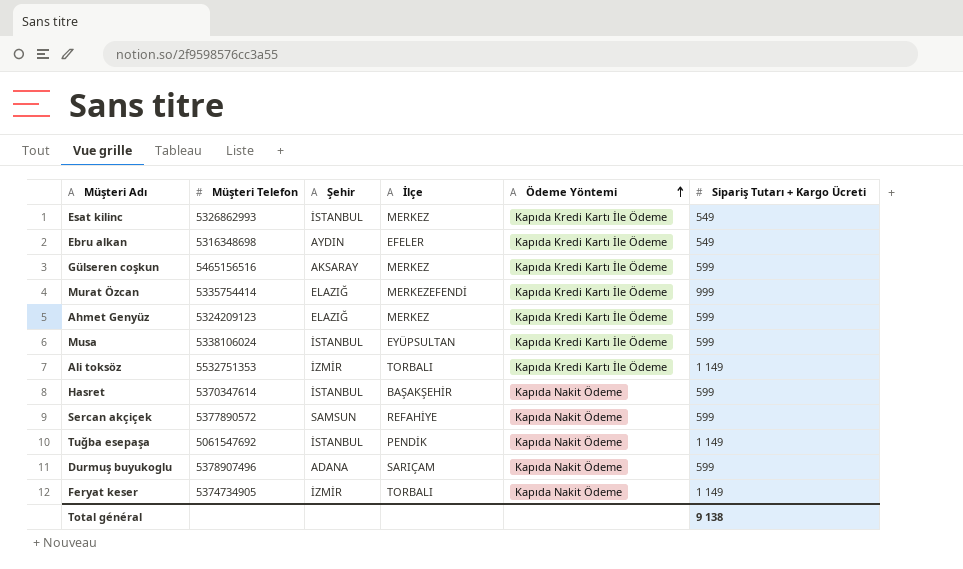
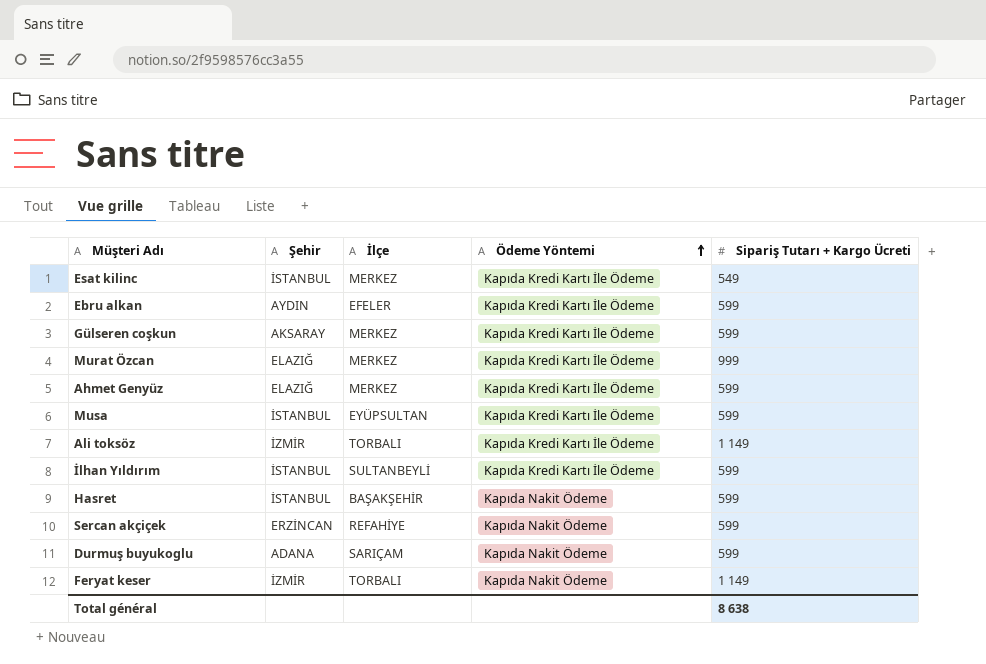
column Müşteri Telefon | position: 2 -> none
row Tuğba esepaşa: 5061547692 | İSTANBUL | PENDİK | Kapıda Nakit Ödeme | 1 149 -> none
Ebru alkan | Sipariş Tutarı + Kargo Ücreti: 549 -> 599
Murat Özcan | İlçe: MERKEZEFENDİ -> MERKEZ
row İlhan Yıldırım: none -> İSTANBUL | SULTANBEYLİ | Kapıda Kredi Kartı İle Ödeme | 599
Sercan akçiçek | Şehir: SAMSUN -> ERZİNCAN
Total général | Sipariş Tutarı + Kargo Ücreti: 9 138 -> 8 638

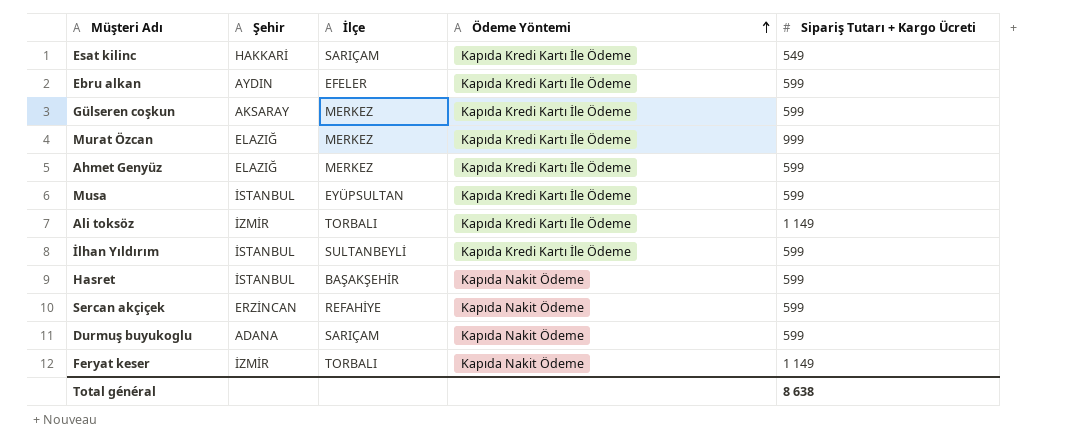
Esat kilinc | Şehir: İSTANBUL -> HAKKARİ
Esat kilinc | İlçe: MERKEZ -> SARIÇAM

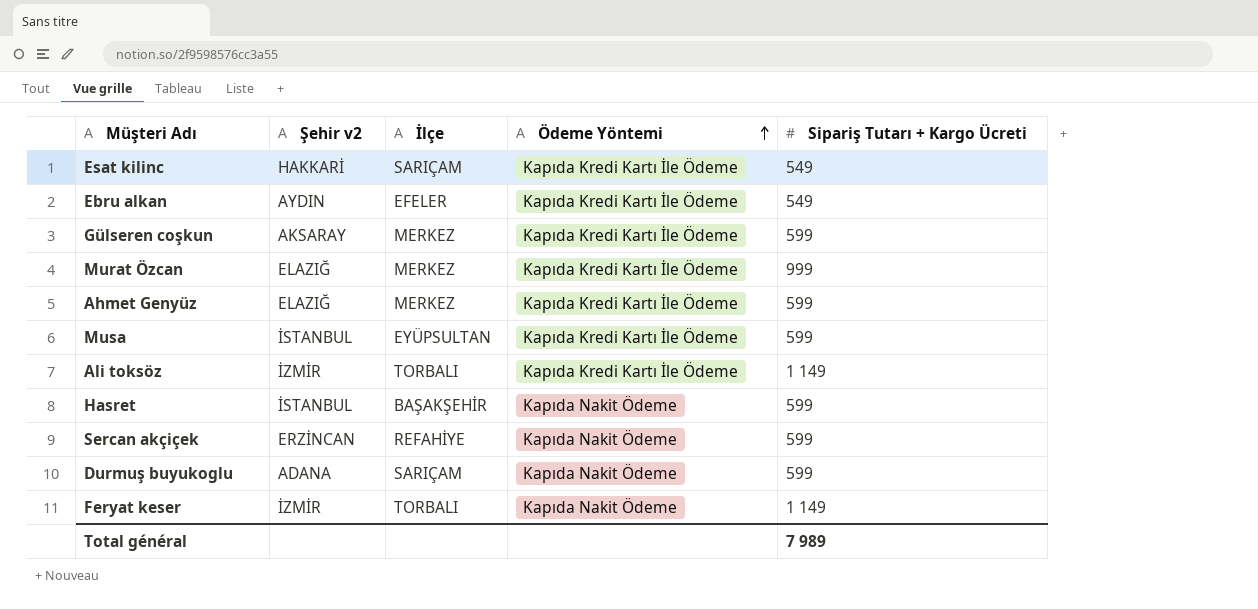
column name: Şehir -> Şehir v2
row İlhan Yıldırım: İSTANBUL | SULTANBEYLİ | Kapıda Kredi Kartı İle Ödeme | 599 -> none
Ebru alkan | Sipariş Tutarı + Kargo Ücreti: 599 -> 549
Total général | Sipariş Tutarı + Kargo Ücreti: 8 638 -> 7 989

